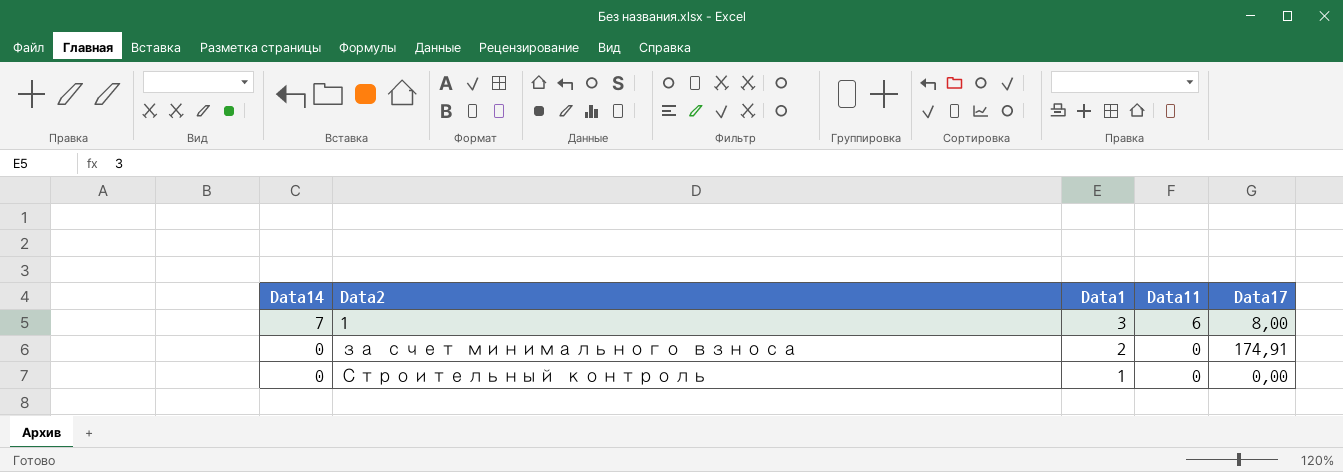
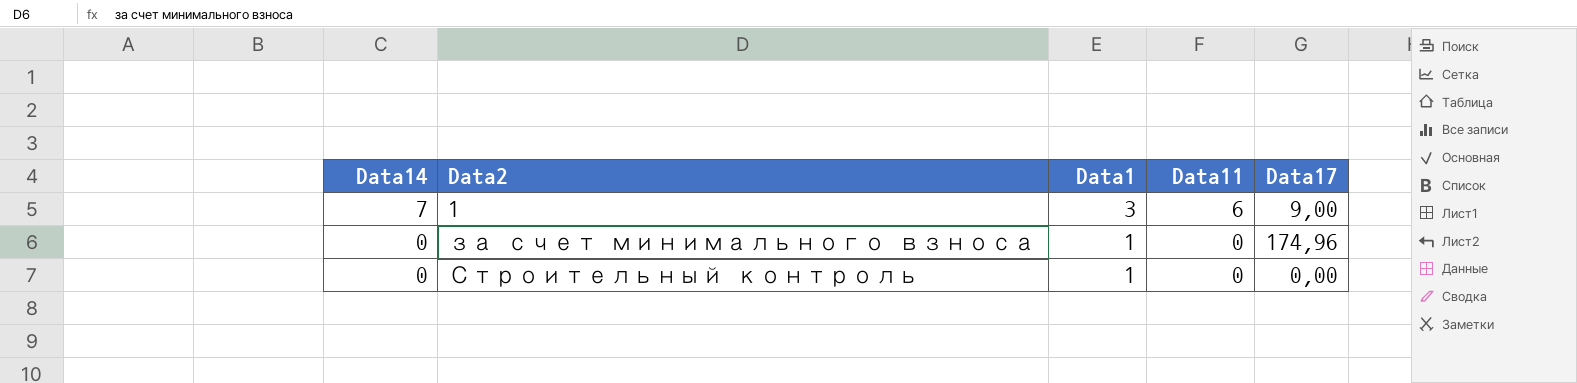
1 | Data17: 8,00 -> 9,00
за счет минимального взноса | Data1: 2 -> 1
за счет минимального взноса | Data17: 174,91 -> 174,96

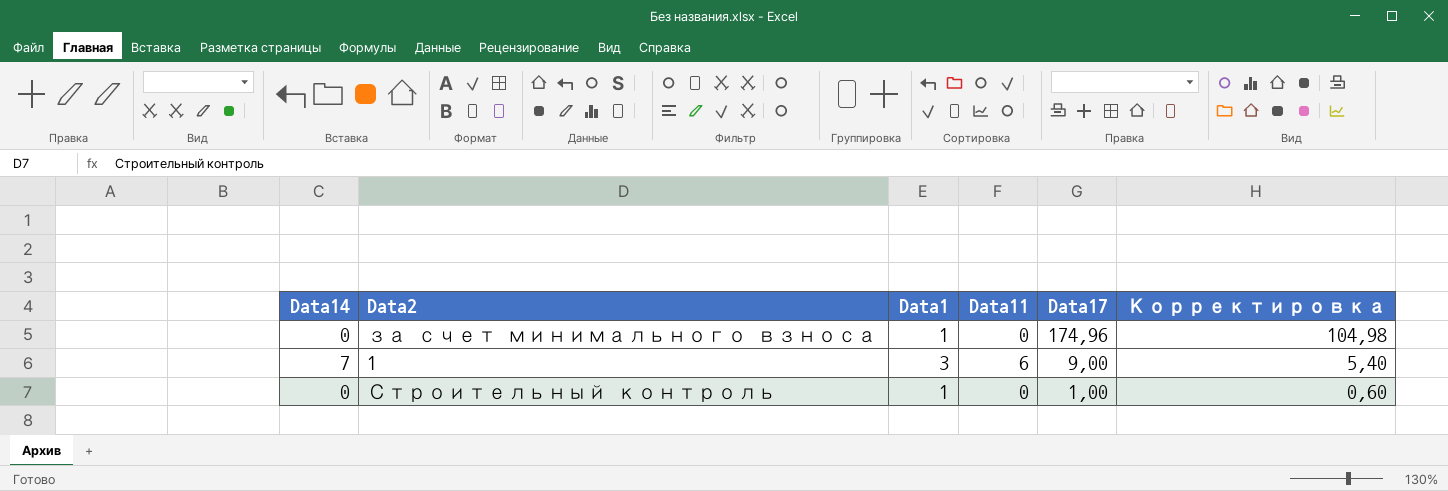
row order: Data14 descending -> Data17 descending
column Корректировка | formula: none -> [Data17] * 0,6
Строительный контроль | Data17: 0,00 -> 1,00

